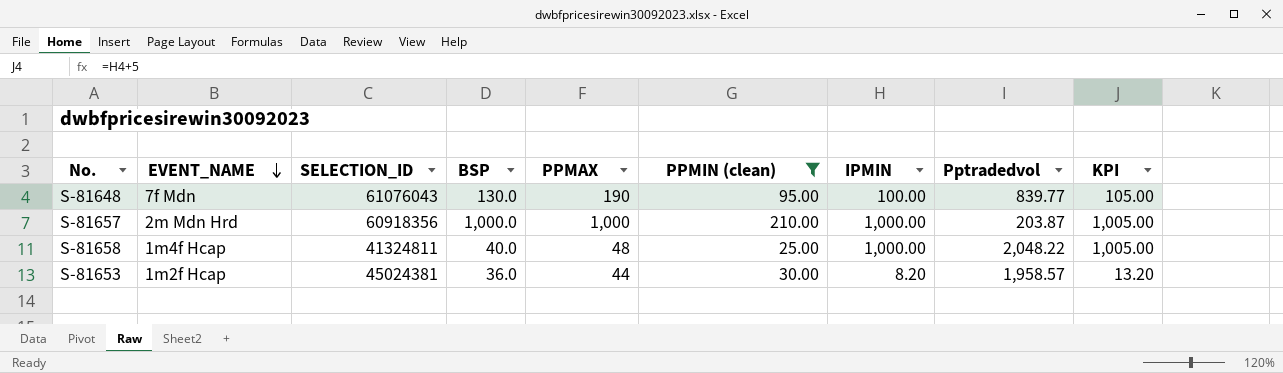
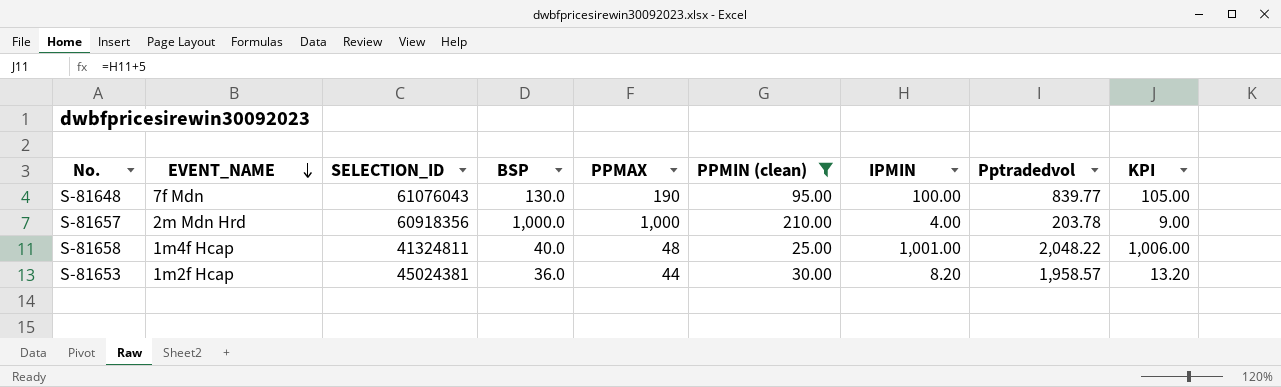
S-81657 | IPMIN: 1,000.00 -> 4.00
S-81657 | Pptradedvol: 203.87 -> 203.78
S-81657 | KPI: 1,005.00 -> 9.00
S-81658 | IPMIN: 1,000.00 -> 1,001.00
S-81658 | KPI: 1,005.00 -> 1,006.00

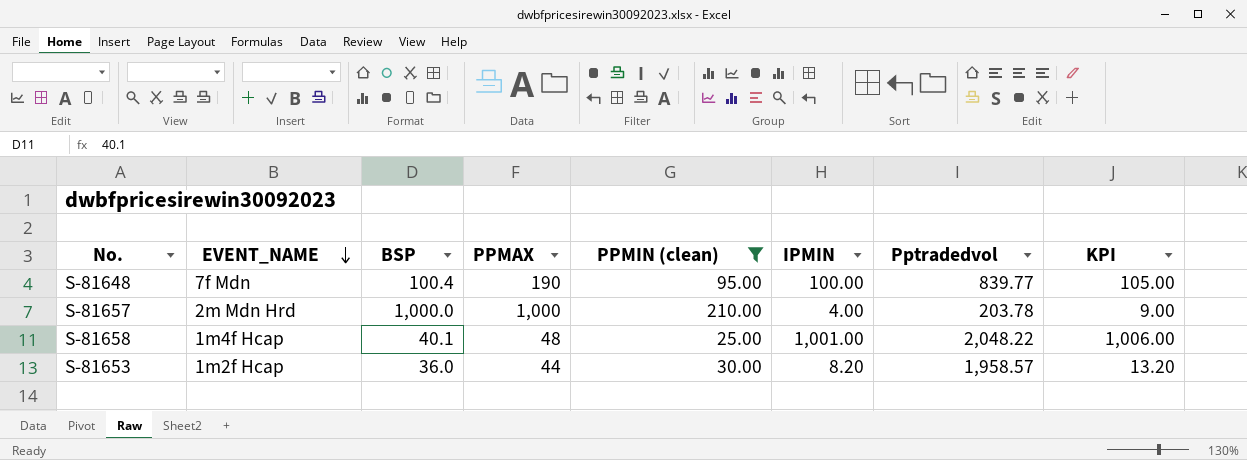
column SELECTION_ID | position: 3 -> none
S-81648 | BSP: 130.0 -> 100.4
S-81658 | BSP: 40.0 -> 40.1

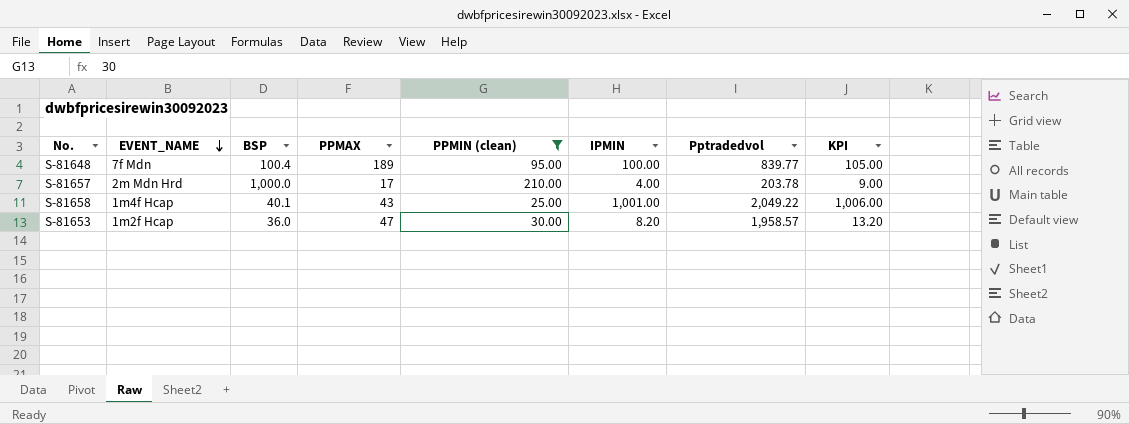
S-81648 | PPMAX: 190 -> 189
S-81657 | PPMAX: 1,000 -> 17
S-81658 | PPMAX: 48 -> 43
S-81658 | Pptradedvol: 2,048.22 -> 2,049.22
S-81653 | PPMAX: 44 -> 47

